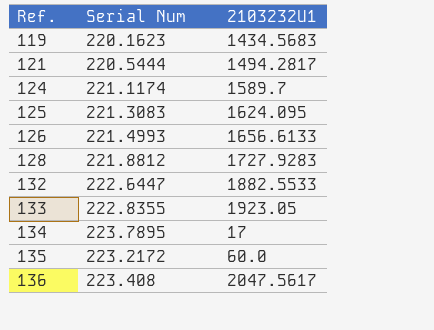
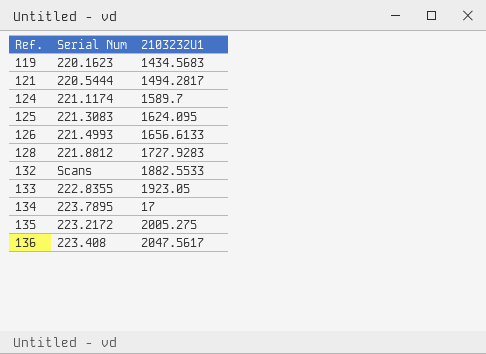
132 | Serial Num: 222.6447 -> Scans
135 | 2103232U1: 60.0 -> 2005.275

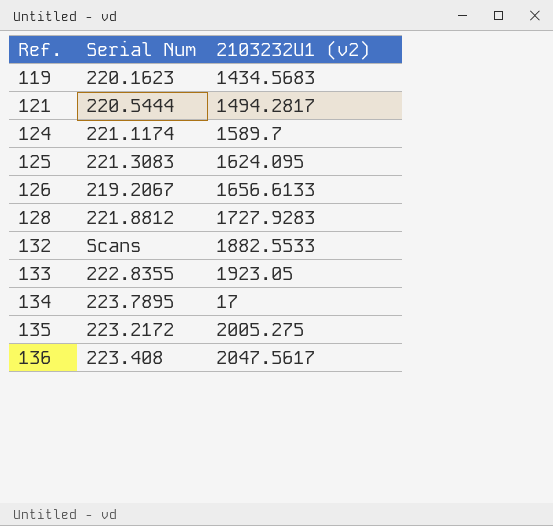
column name: 2103232U1 -> 2103232U1 (v2)
126 | Serial Num: 221.4993 -> 219.2067

